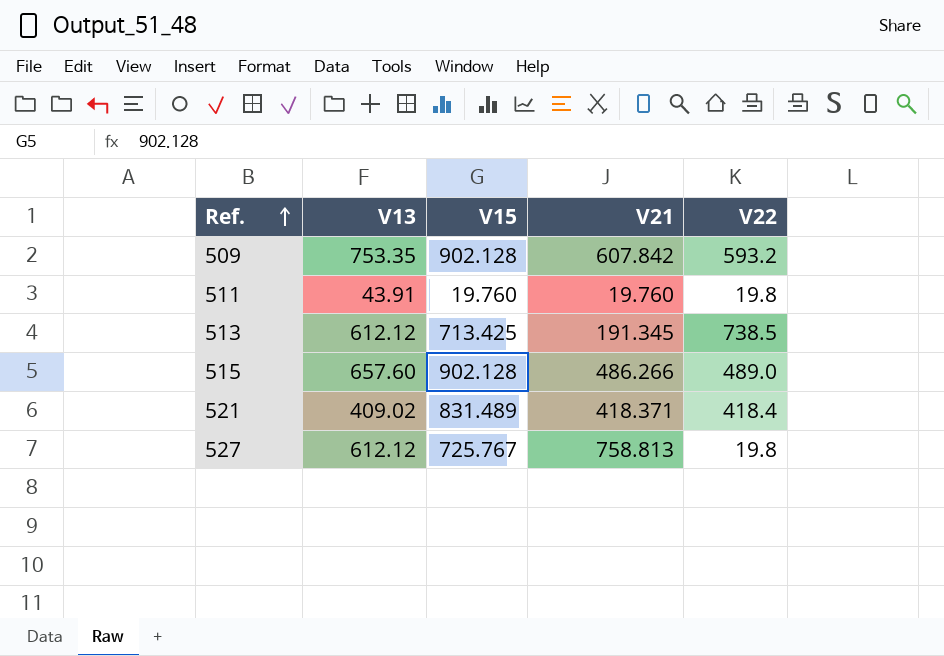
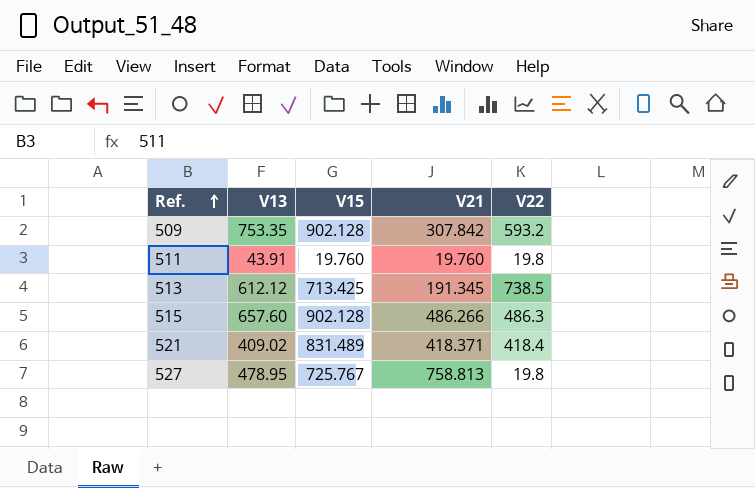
509 | V21: 607.842 -> 307.842
515 | V22: 489.0 -> 486.3
527 | V13: 612.12 -> 478.95

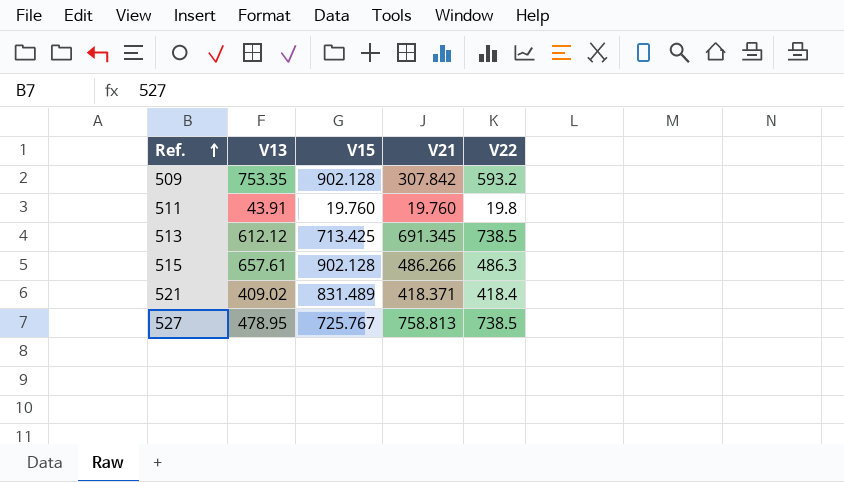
513 | V21: 191.345 -> 691.345
515 | V13: 657.60 -> 657.61
527 | V22: 19.8 -> 738.5

